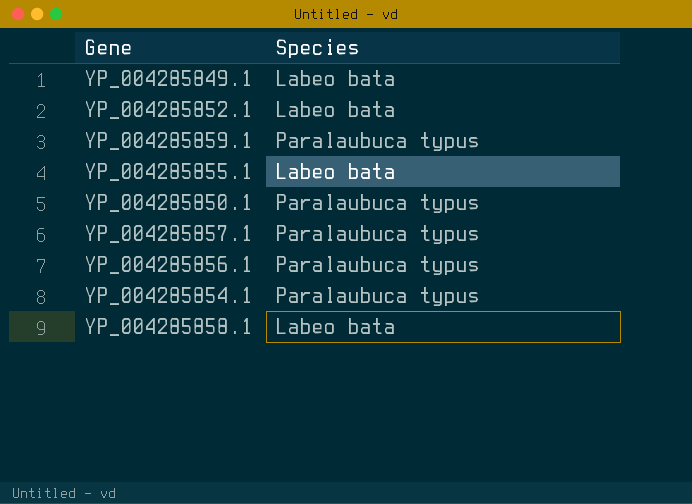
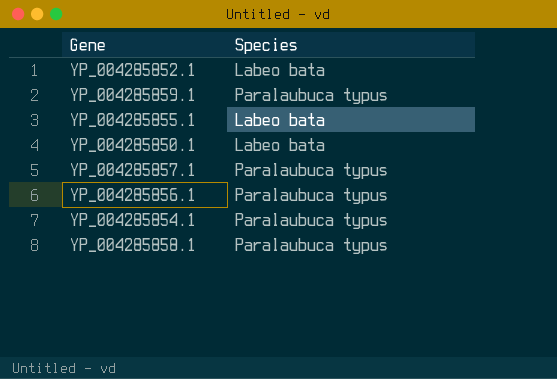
row YP_004285849.1: Labeo bata -> none
YP_004285850.1 | Species: Paralaubuca typus -> Labeo bata
YP_004285858.1 | Species: Labeo bata -> Paralaubuca typus

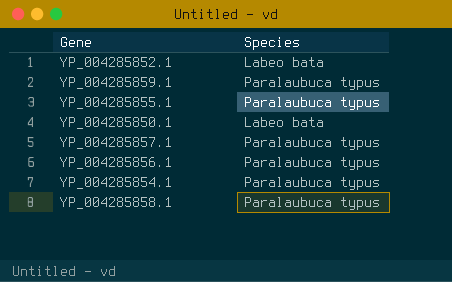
YP_004285855.1 | Species: Labeo bata -> Paralaubuca typus

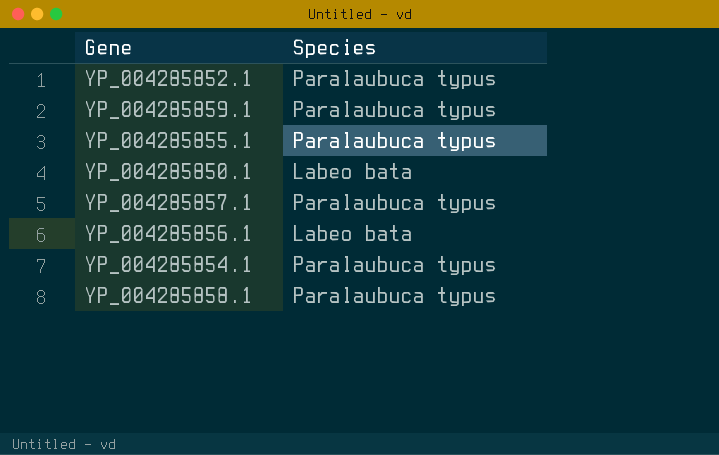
YP_004285852.1 | Species: Labeo bata -> Paralaubuca typus
YP_004285856.1 | Species: Paralaubuca typus -> Labeo bata

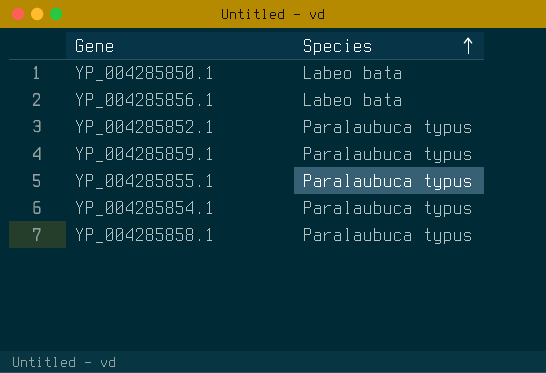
row order: none -> Species ascending
row YP_004285857.1: Paralaubuca typus -> none

